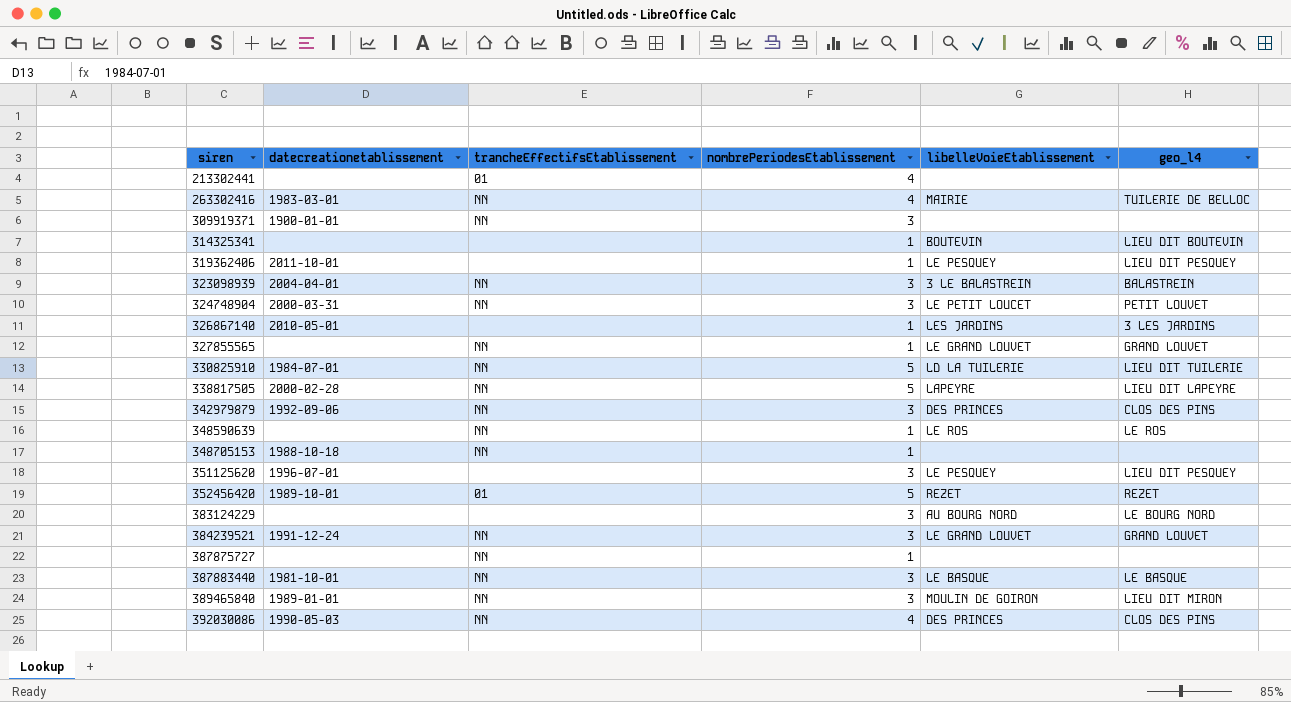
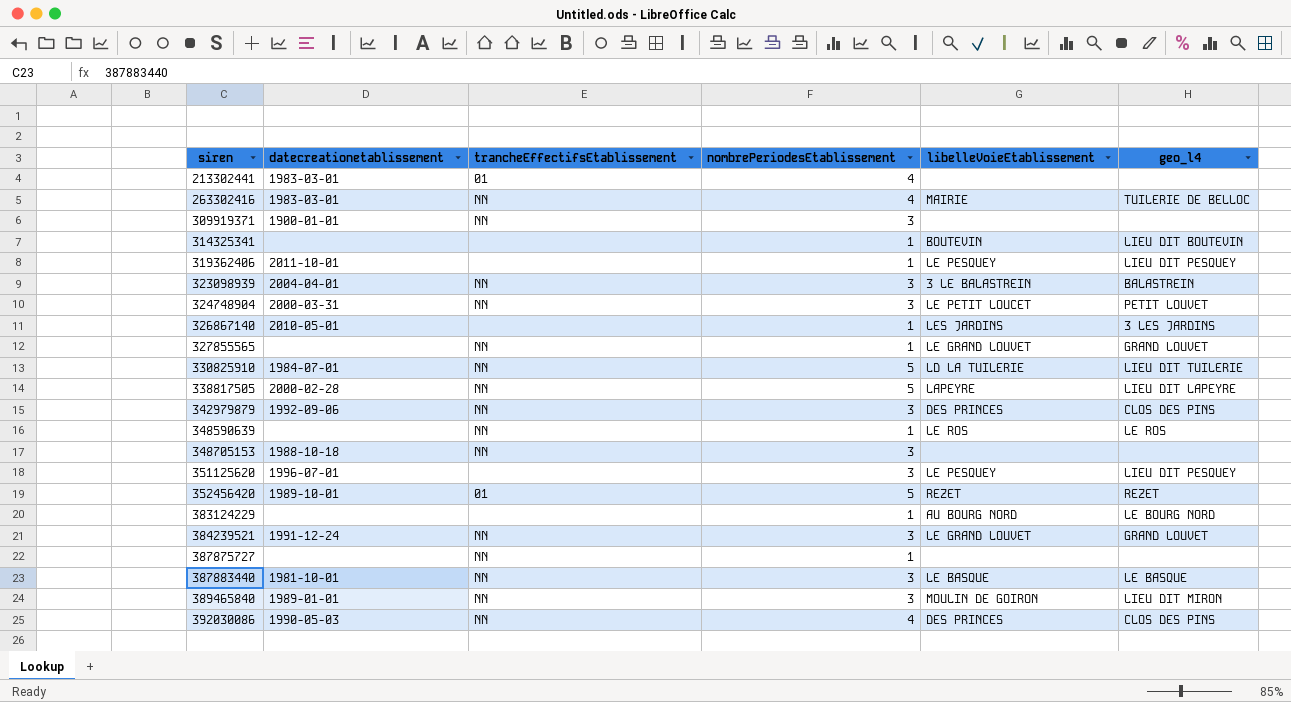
213302441 | datecreationetablissement: none -> 1983-03-01
348705153 | nombrePeriodesEtablissement: 1 -> 3
383124229 | nombrePeriodesEtablissement: 3 -> 1

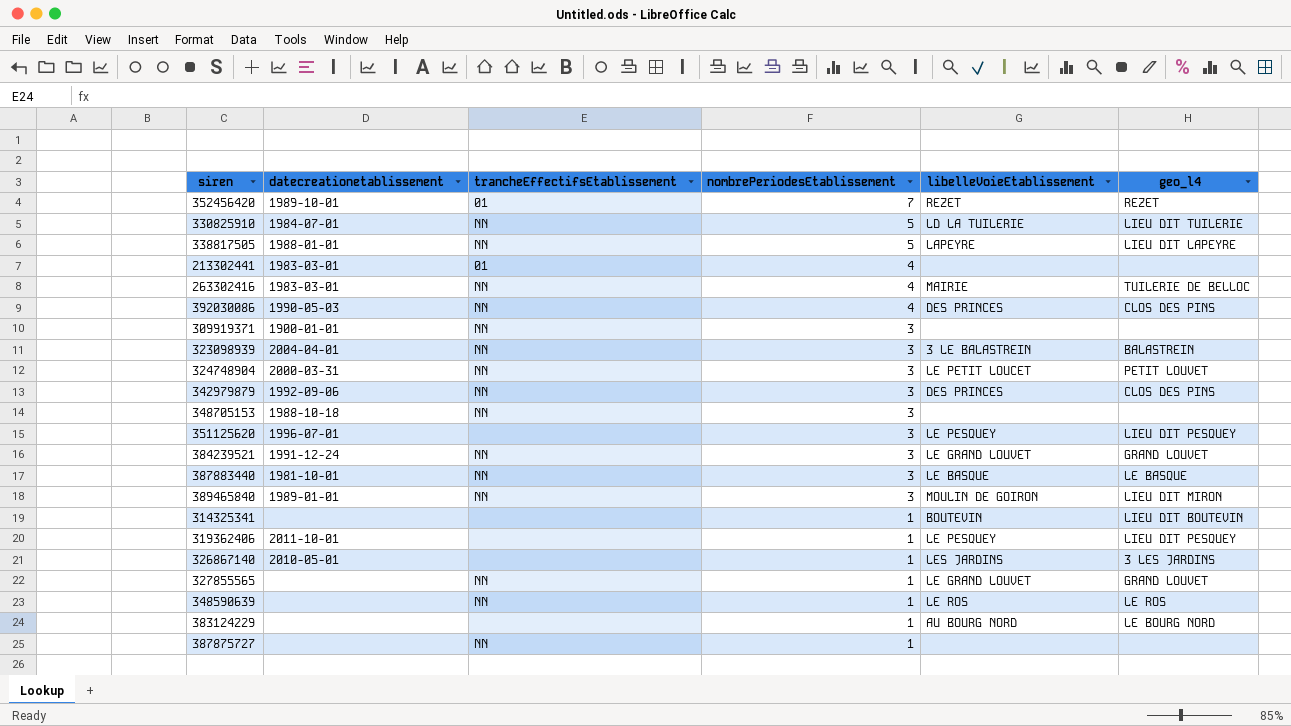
row order: siren ascending -> nombrePeriodesEtablissement descending
352456420 | nombrePeriodesEtablissement: 5 -> 7
338817505 | datecreationetablissement: 2000-02-28 -> 1988-01-01

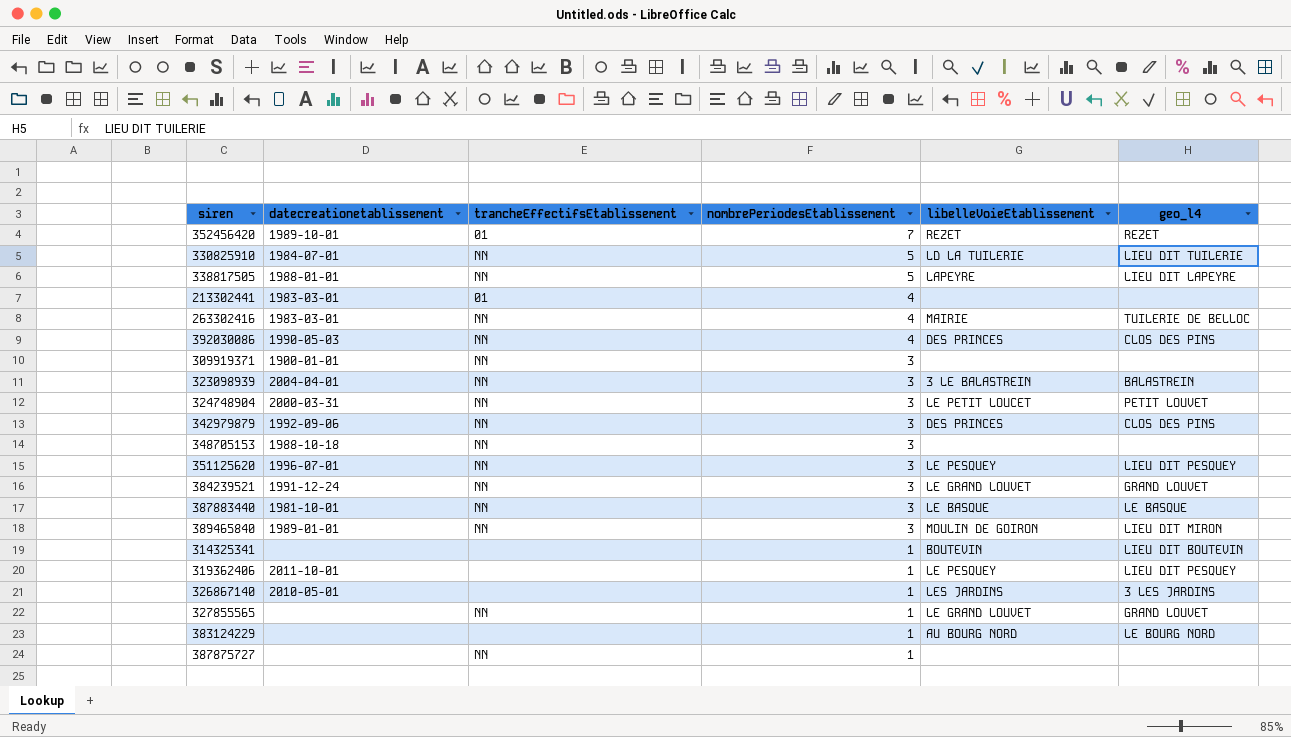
row 348590639: none | NN | 1 | LE ROS | LE ROS -> none
351125620 | trancheEffectifsEtablissement: none -> NN

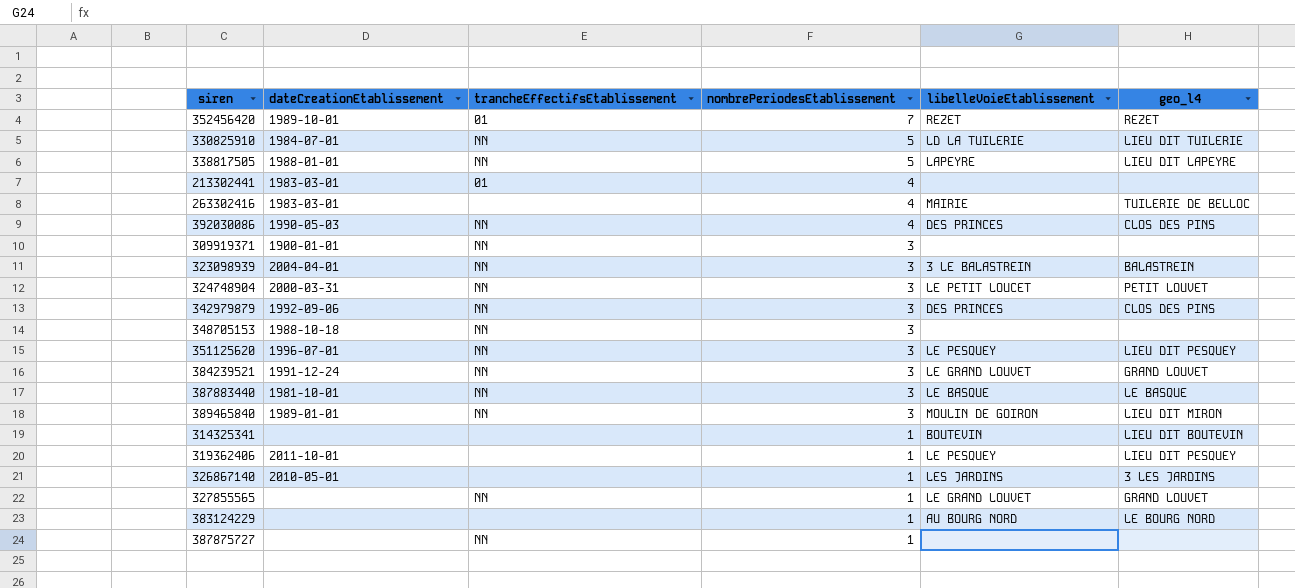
column name: datecreationetablissement -> dateCreationEtablissement
263302416 | trancheEffectifsEtablissement: NN -> none

